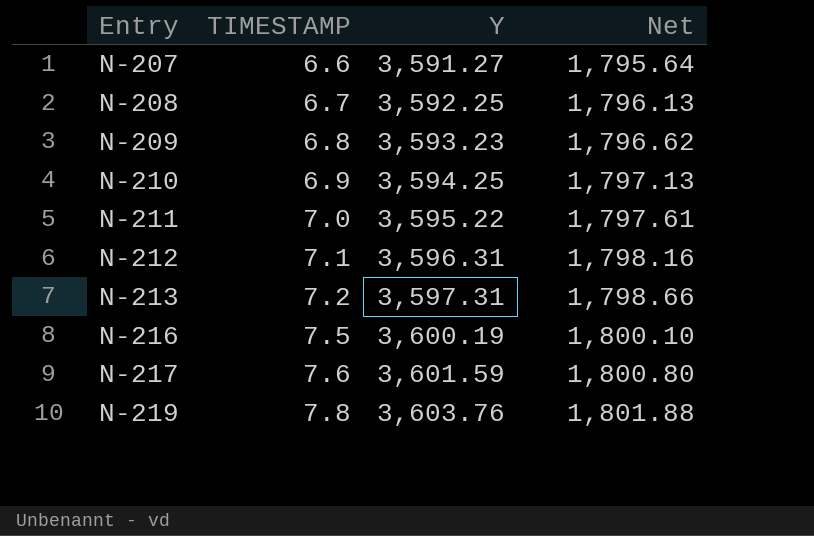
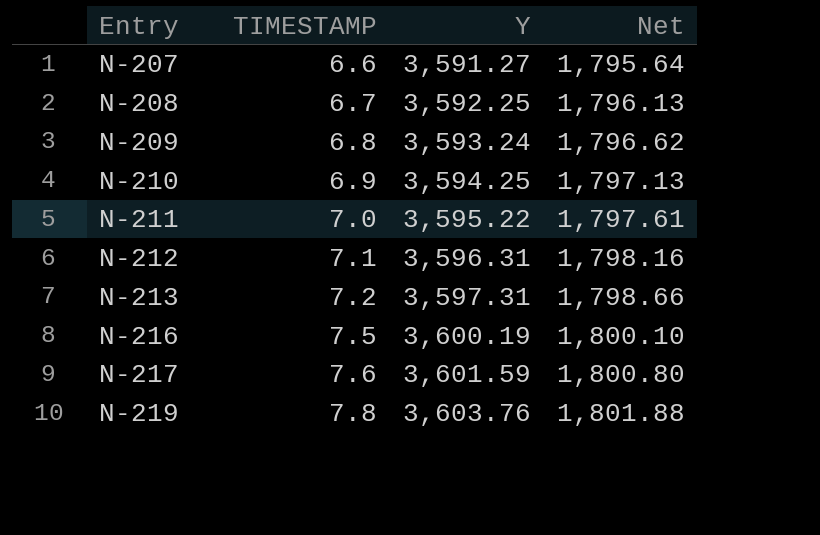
N-209 | Y: 3,593.23 -> 3,593.24

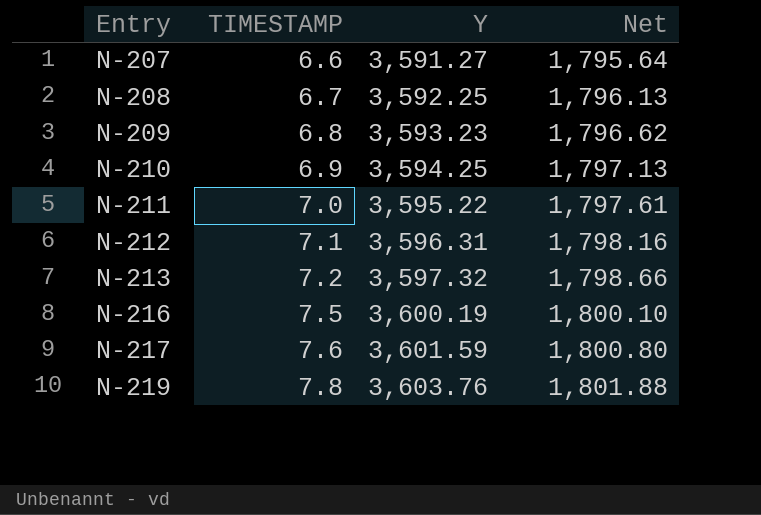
N-209 | Y: 3,593.24 -> 3,593.23
N-213 | Y: 3,597.31 -> 3,597.32

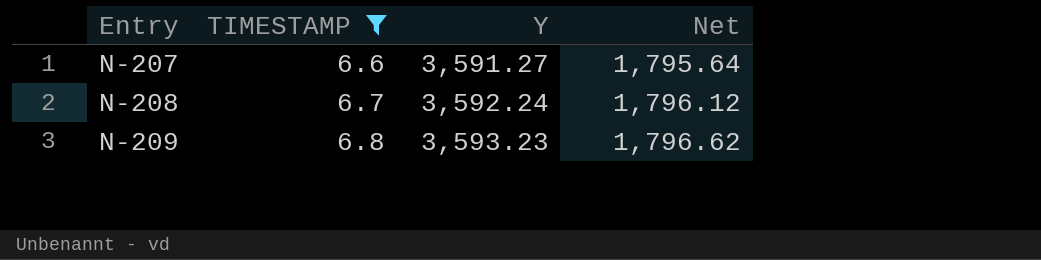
filter: none -> TIMESTAMP <= 6.8
N-208 | Y: 3,592.25 -> 3,592.24
N-208 | Net: 1,796.13 -> 1,796.12

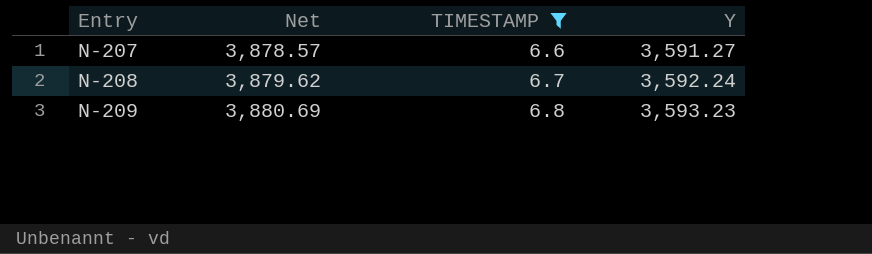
column Net | formula: [Y] * 0.5 -> [Y] * 1.08
column Net | position: 4 -> 2

